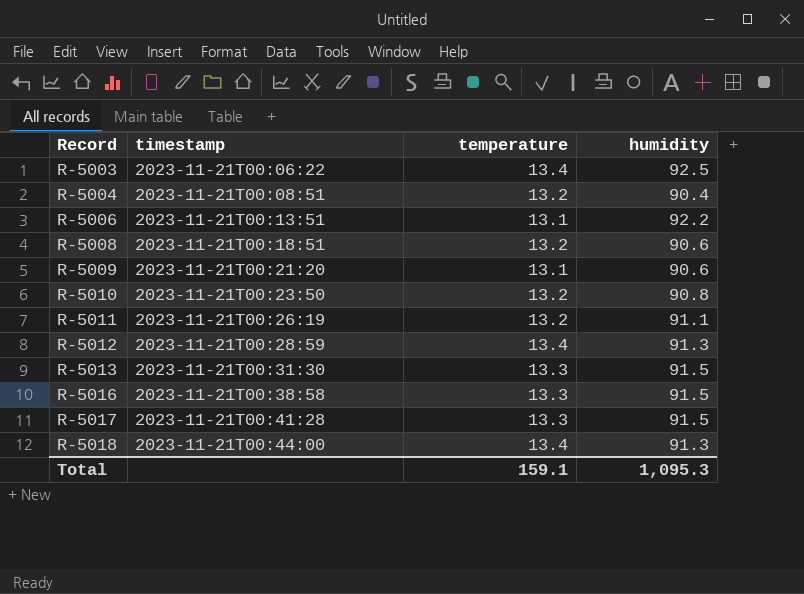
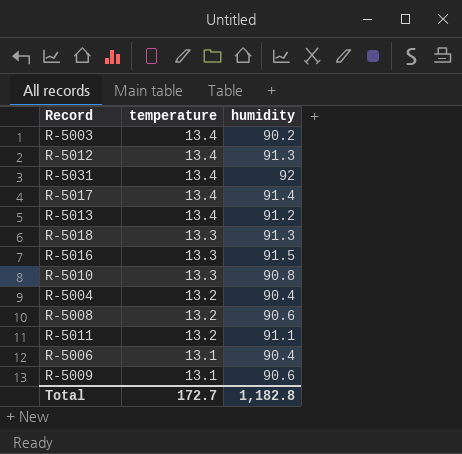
row order: Record ascending -> temperature descending
column timestamp | position: 2 -> none
R-5003 | humidity: 92.5 -> 90.2
row R-5031: none -> 13.4 | 92
R-5017 | temperature: 13.3 -> 13.4
R-5017 | humidity: 91.5 -> 91.4
R-5013 | temperature: 13.3 -> 13.4
R-5013 | humidity: 91.5 -> 91.2
R-5018 | temperature: 13.4 -> 13.3
R-5010 | temperature: 13.2 -> 13.3
R-5006 | humidity: 92.2 -> 90.4
Total | temperature: 159.1 -> 172.7
Total | humidity: 1,095.3 -> 1,182.8

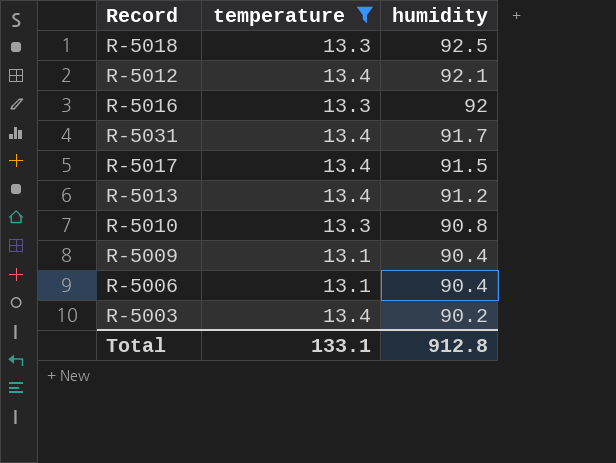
filter: none -> temperature != 13.2
row order: temperature descending -> humidity descending
R-5018 | humidity: 91.3 -> 92.5
R-5012 | humidity: 91.3 -> 92.1
R-5016 | humidity: 91.5 -> 92
R-5031 | humidity: 92 -> 91.7
R-5017 | humidity: 91.4 -> 91.5
R-5009 | humidity: 90.6 -> 90.4
Total | temperature: 172.7 -> 133.1
Total | humidity: 1,182.8 -> 912.8

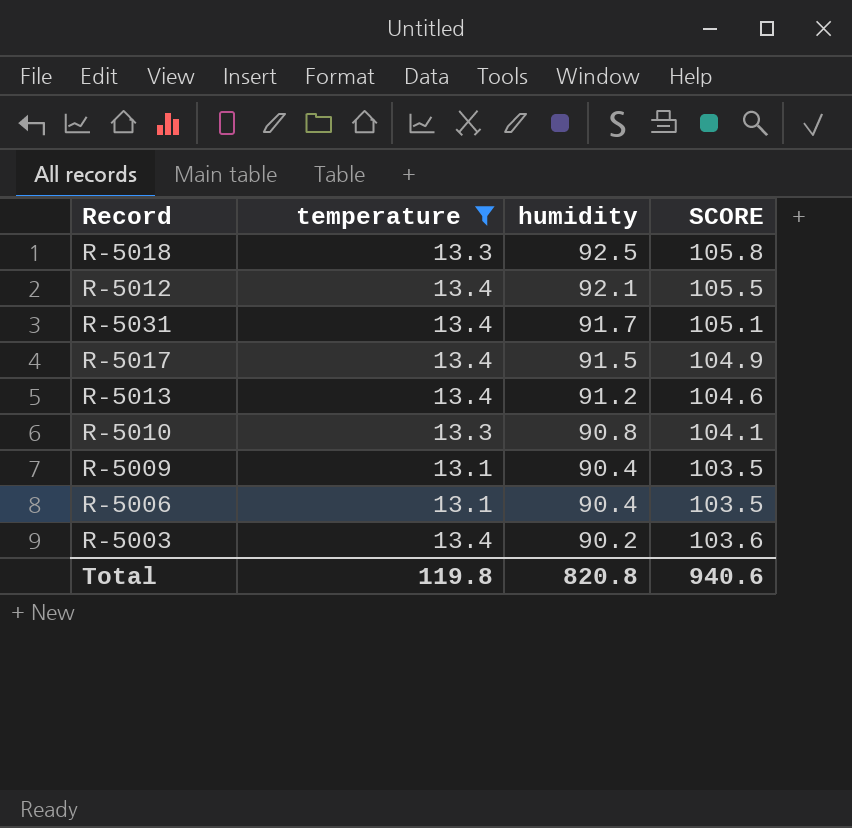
column SCORE | formula: none -> [temperature] + [humidity]
row R-5016: 13.3 | 92 -> none
Total | temperature: 133.1 -> 119.8
Total | humidity: 912.8 -> 820.8

